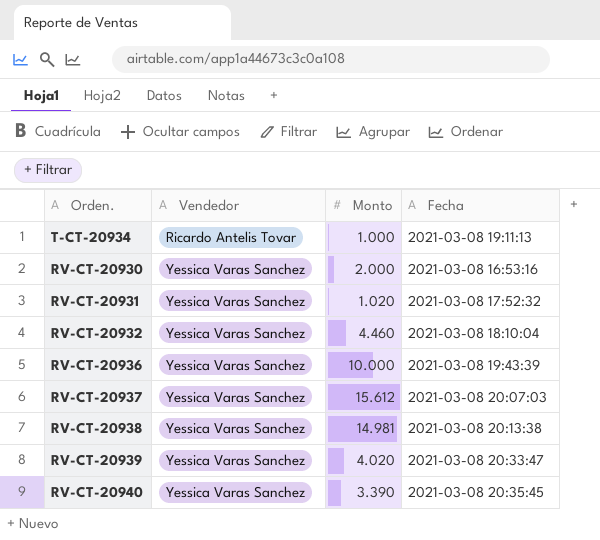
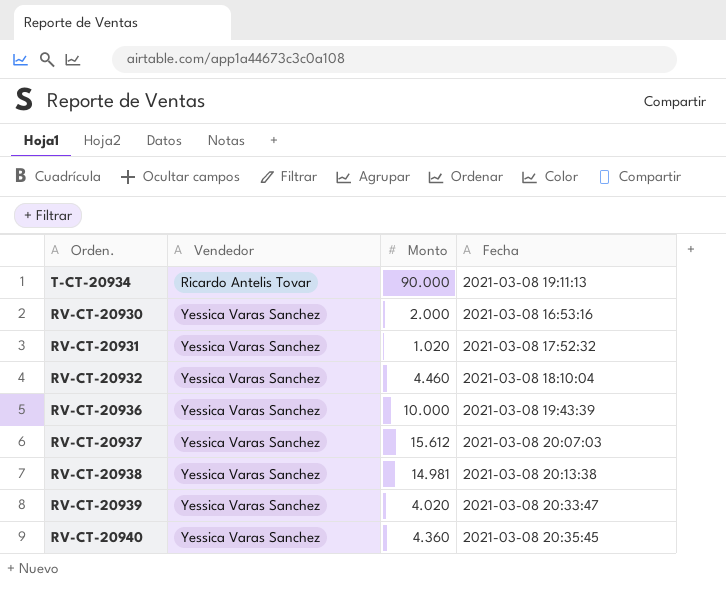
T-CT-20934 | Monto: 1.000 -> 90.000
RV-CT-20940 | Monto: 3.390 -> 4.360

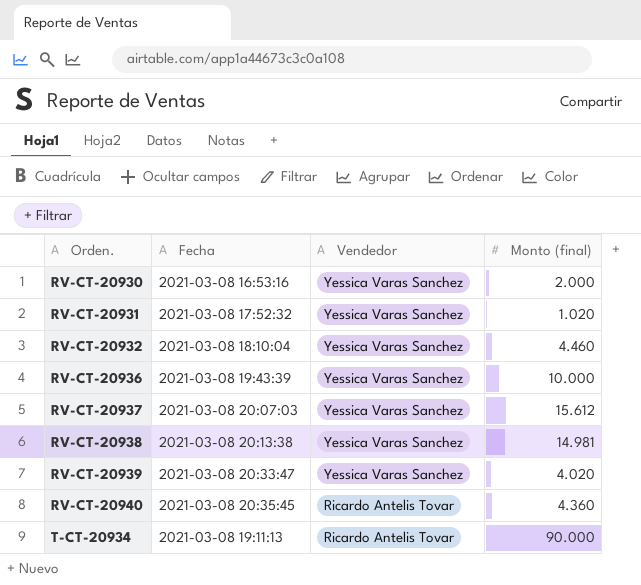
row order: Vendedor ascending -> Orden. ascending
column Fecha | position: 4 -> 2
column name: Monto -> Monto (final)
RV-CT-20940 | Vendedor: Yessica Varas Sanchez -> Ricardo Antelis Tovar

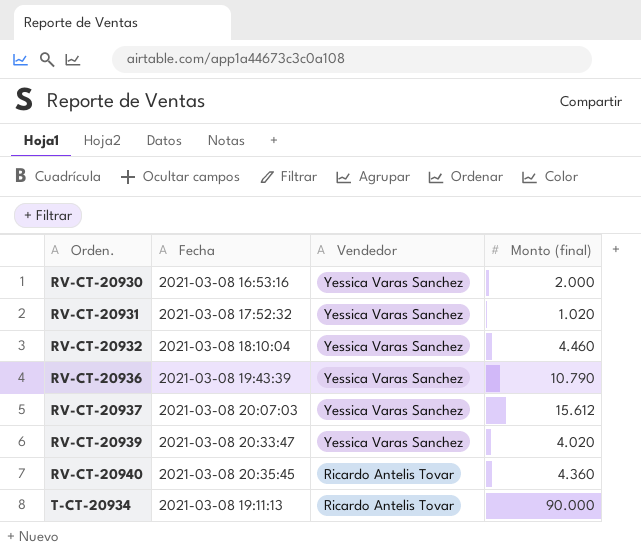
row RV-CT-20938: 2021-03-08 20:13:38 | Yessica Varas Sanchez | 14.981 -> none
RV-CT-20936 | Monto (final): 10.000 -> 10.790

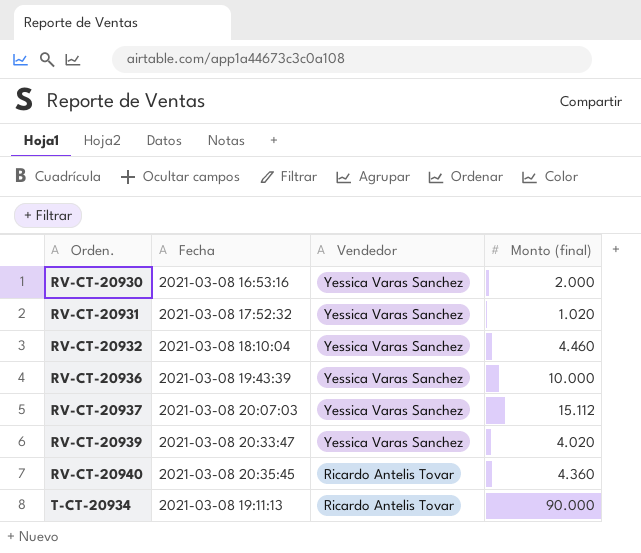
RV-CT-20936 | Monto (final): 10.790 -> 10.000
RV-CT-20937 | Monto (final): 15.612 -> 15.112

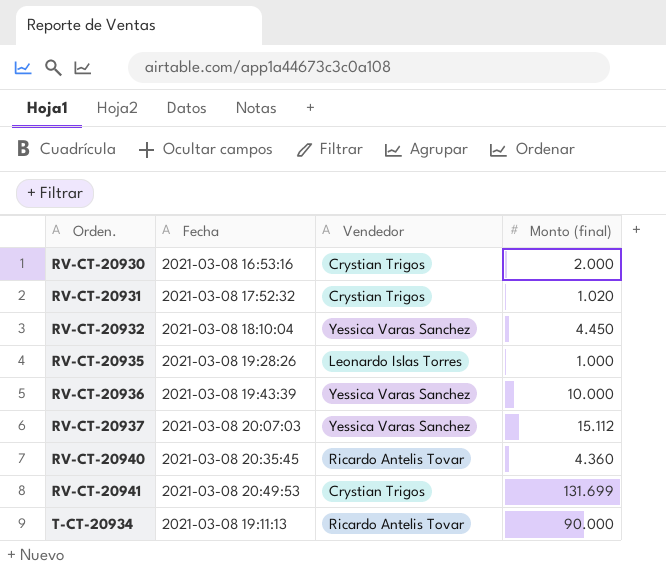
row RV-CT-20939: 2021-03-08 20:33:47 | Yessica Varas Sanchez | 4.020 -> none
RV-CT-20930 | Vendedor: Yessica Varas Sanchez -> Crystian Trigos
RV-CT-20931 | Vendedor: Yessica Varas Sanchez -> Crystian Trigos
RV-CT-20932 | Monto (final): 4.460 -> 4.450
row RV-CT-20935: none -> 2021-03-08 19:28:26 | Leonardo Islas Torres | 1.000
row RV-CT-20941: none -> 2021-03-08 20:49:53 | Crystian Trigos | 131.699

